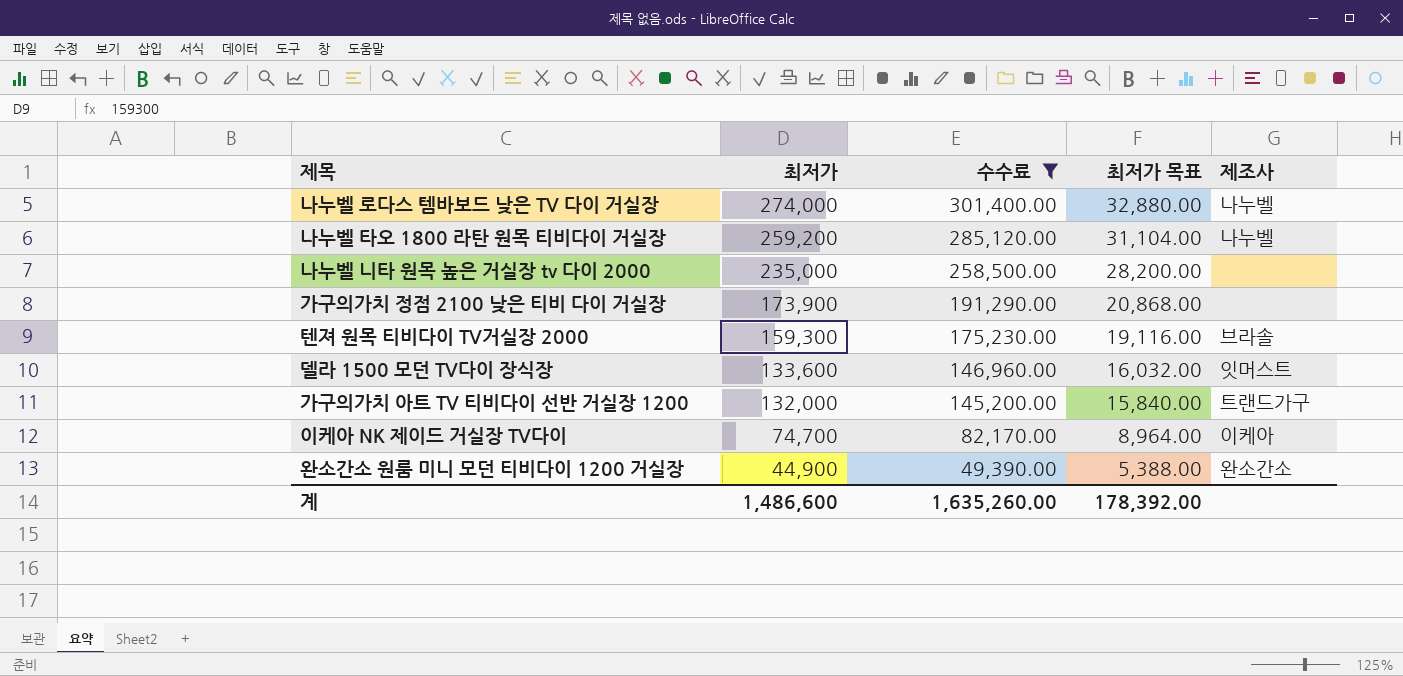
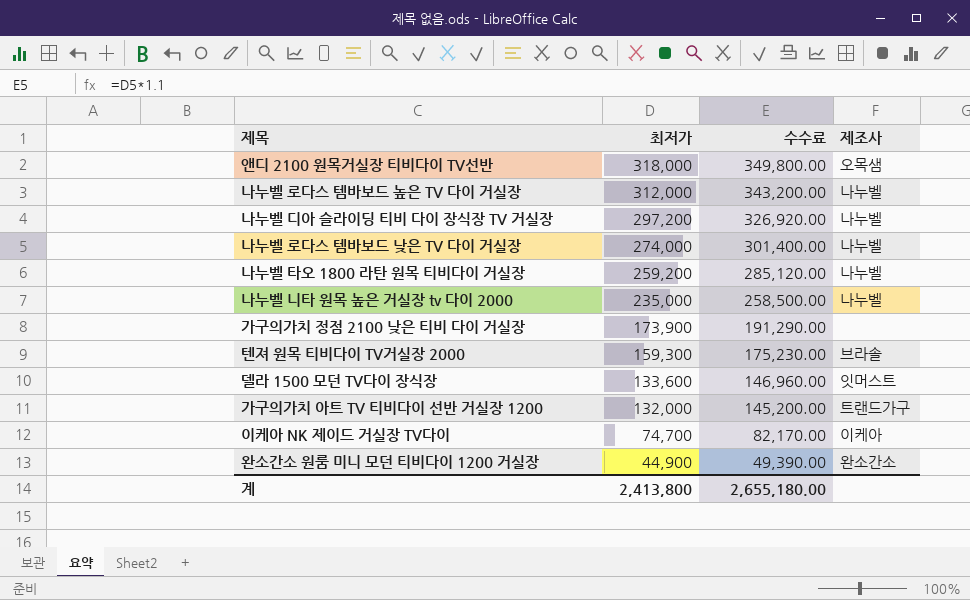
filter: 수수료 <= 301,400.00 -> none
column 최저가 목표 | formula: [최저가] * 0.12 -> none
나누벨 니타 원목 높은 거실장 tv 다이 2000 | 제조사: none -> 나누벨
계 | 최저가: 1,486,600 -> 2,413,800
계 | 수수료: 1,635,260.00 -> 2,655,180.00

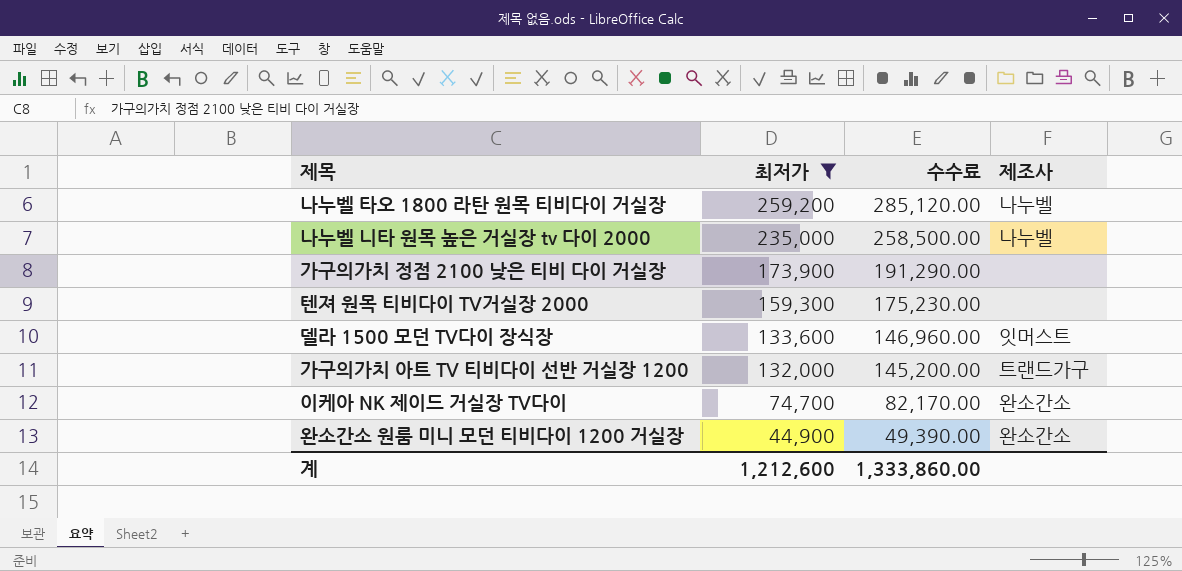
filter: none -> 최저가 <= 259,200
텐져 원목 티비다이 TV거실장 2000 | 제조사: 브라솔 -> none
이케아 NK 제이드 거실장 TV다이 | 제조사: 이케아 -> 완소간소
계 | 최저가: 2,413,800 -> 1,212,600
계 | 수수료: 2,655,180.00 -> 1,333,860.00

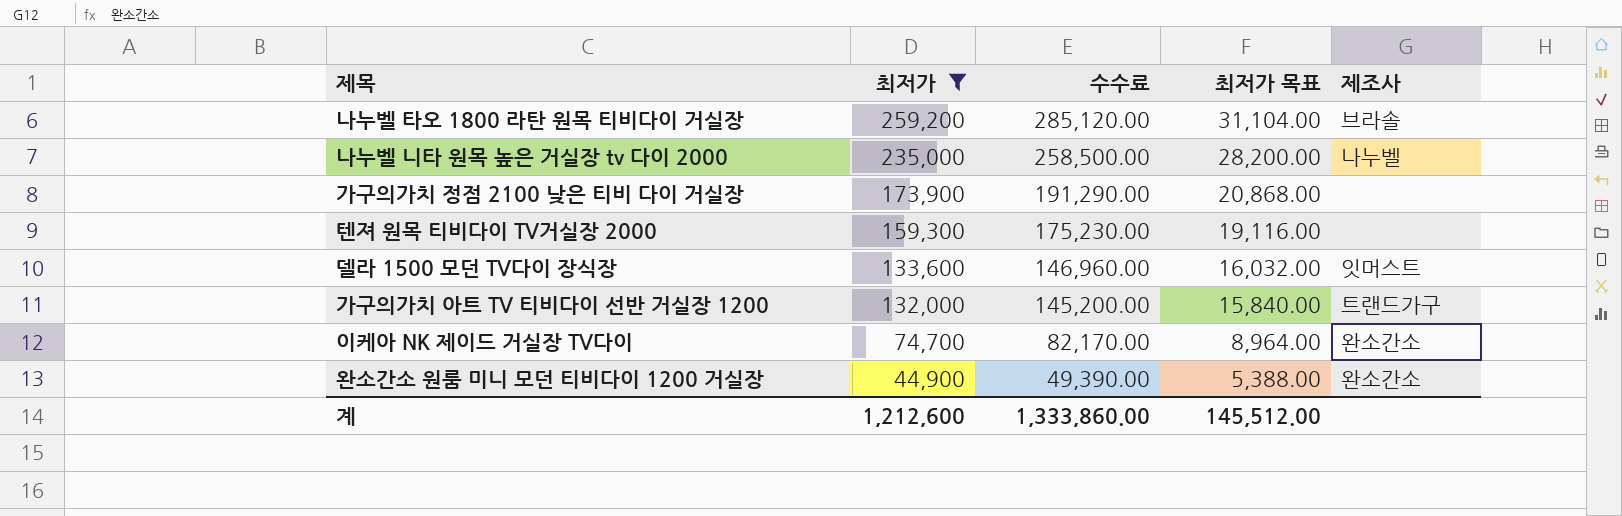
column 최저가 목표 | formula: none -> [최저가] * 0.12
나누벨 타오 1800 라탄 원목 티비다이 거실장 | 제조사: 나누벨 -> 브라솔

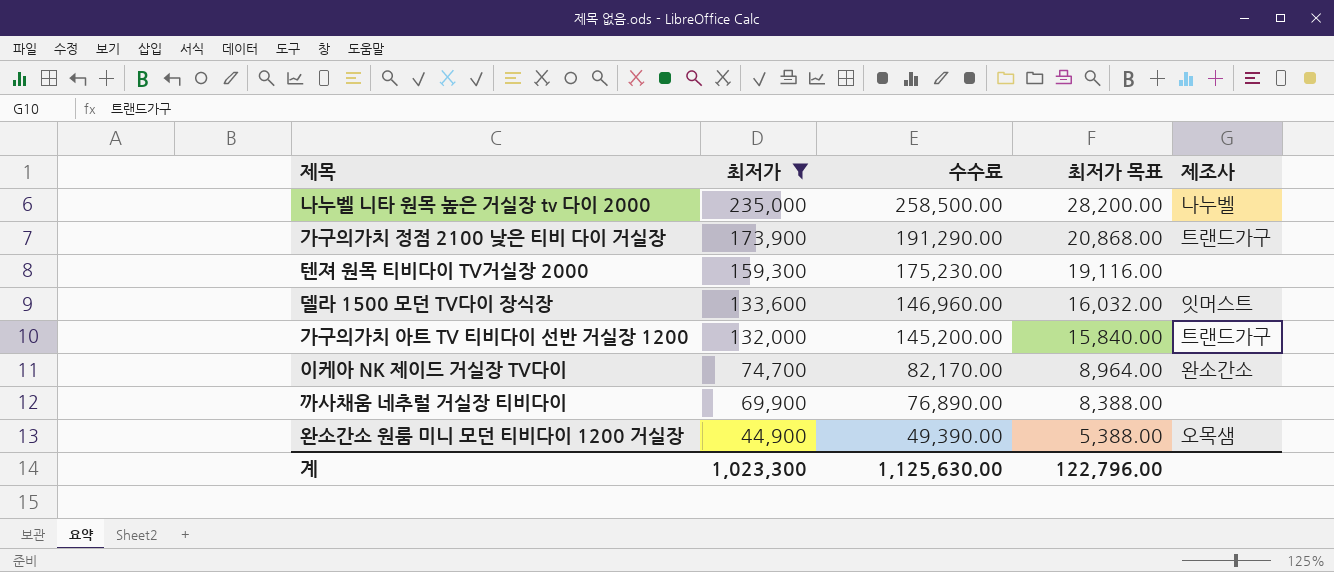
row 나누벨 타오 1800 라탄 원목 티비다이 거실장: 259,200 | 285,120.00 | 31,104.00 | 브라솔 -> none
가구의가치 정점 2100 낮은 티비 다이 거실장 | 제조사: none -> 트랜드가구
row 까사채움 네추럴 거실장 티비다이: none -> 69,900 | 76,890.00 | 8,388.00 | none
완소간소 원룸 미니 모던 티비다이 1200 거실장 | 제조사: 완소간소 -> 오목샘
계 | 최저가: 1,212,600 -> 1,023,300
계 | 수수료: 1,333,860.00 -> 1,125,630.00
계 | 최저가 목표: 145,512.00 -> 122,796.00

